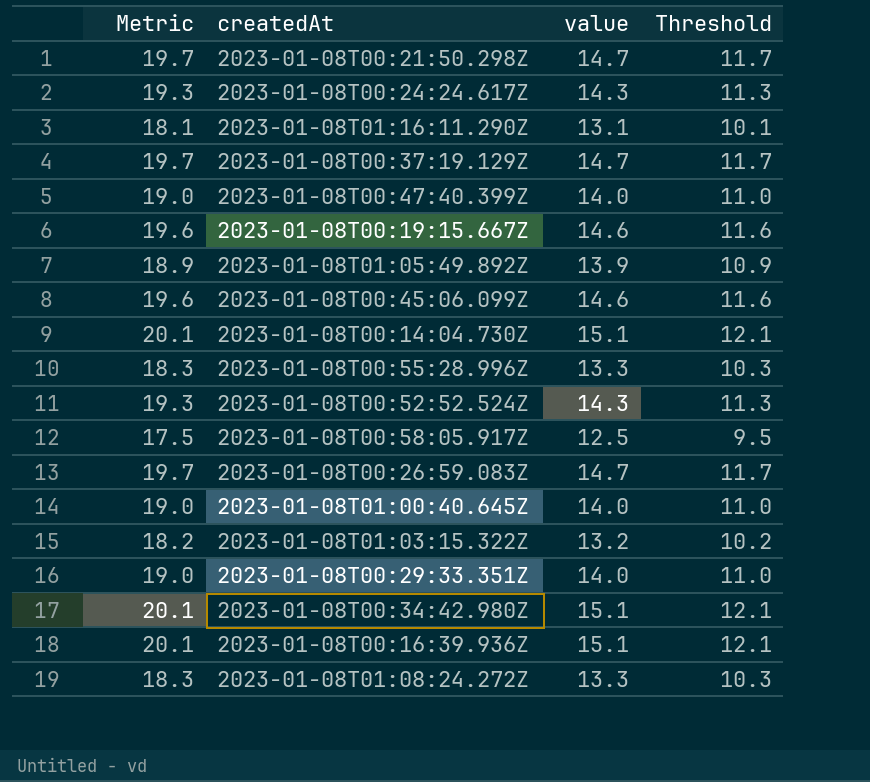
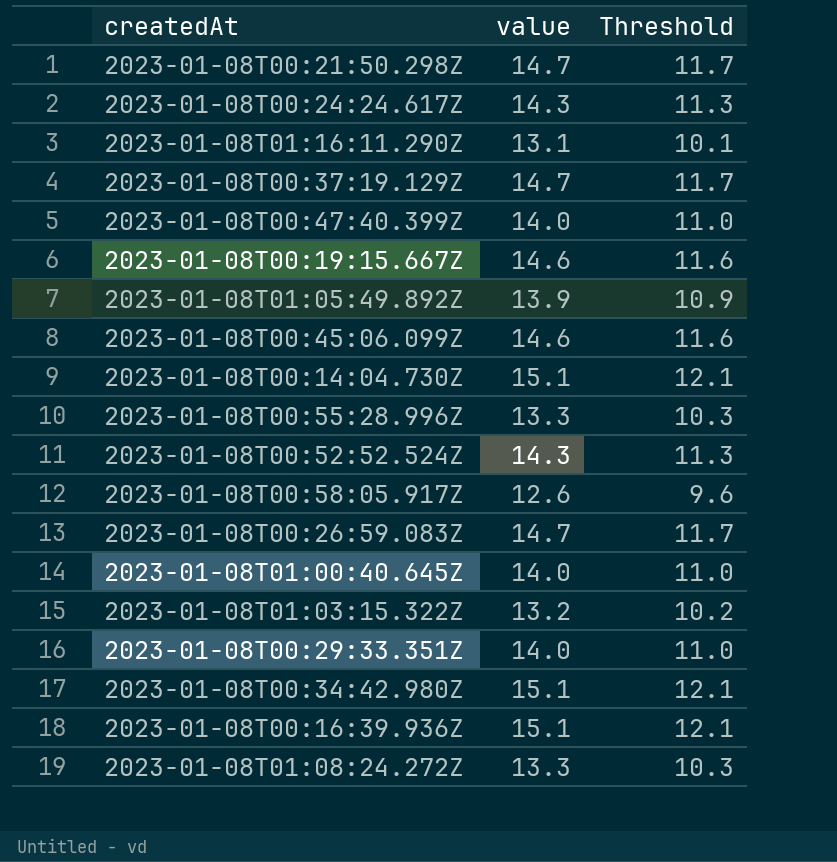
column Metric | formula: [value] + 5 -> none
2023-01-08T00:58:05.917Z | value: 12.5 -> 12.6
2023-01-08T00:58:05.917Z | Threshold: 9.5 -> 9.6

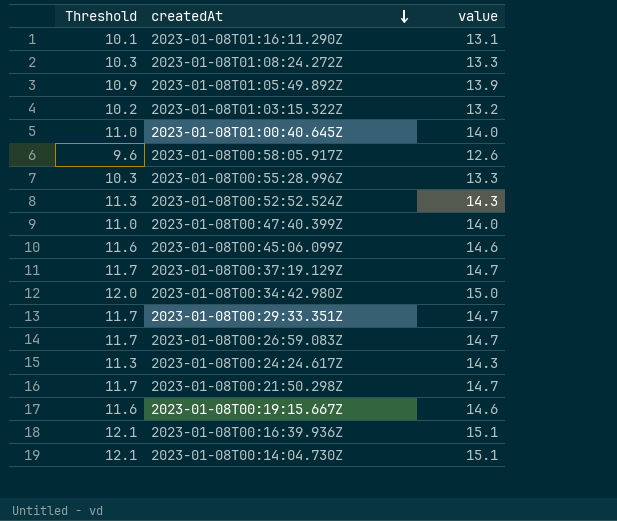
row order: none -> createdAt descending
column Threshold | position: 3 -> 1
2023-01-08T00:34:42.980Z | Threshold: 12.1 -> 12.0
2023-01-08T00:34:42.980Z | value: 15.1 -> 15.0
2023-01-08T00:29:33.351Z | Threshold: 11.0 -> 11.7
2023-01-08T00:29:33.351Z | value: 14.0 -> 14.7

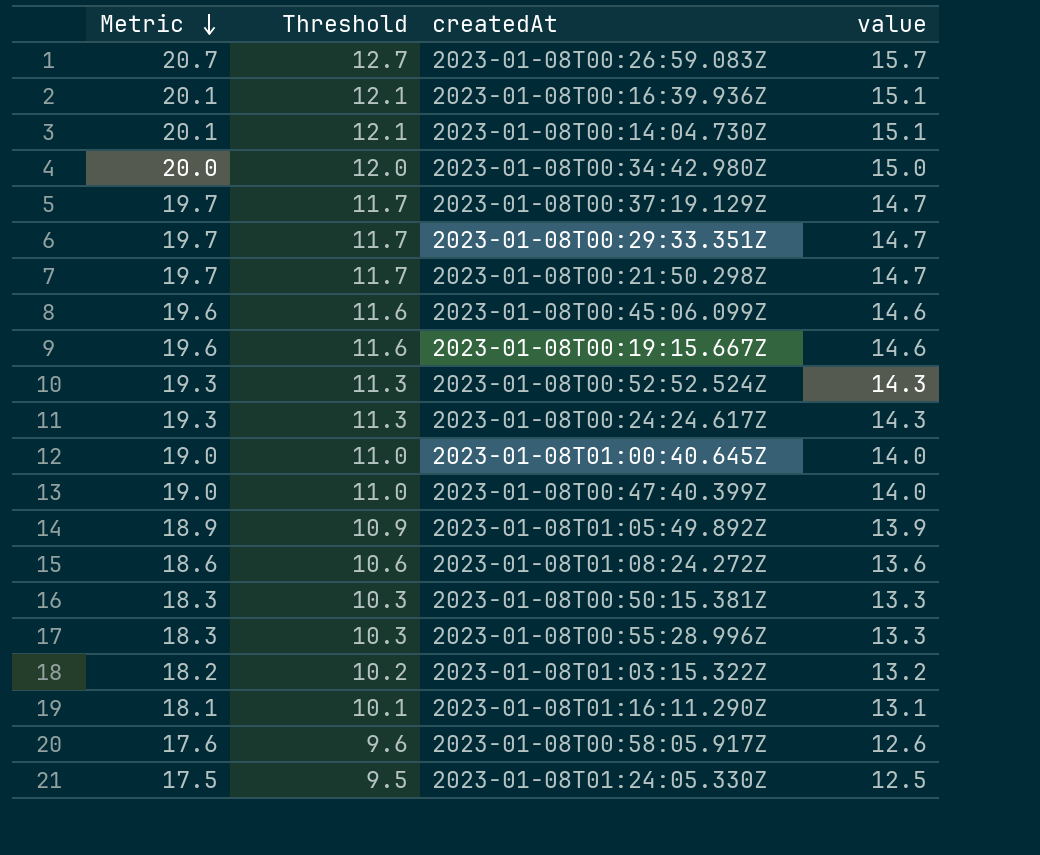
row order: createdAt descending -> Metric descending
column Metric | formula: none -> [value] + 5
2023-01-08T00:26:59.083Z | Threshold: 11.7 -> 12.7
2023-01-08T00:26:59.083Z | value: 14.7 -> 15.7
2023-01-08T01:08:24.272Z | Threshold: 10.3 -> 10.6
2023-01-08T01:08:24.272Z | value: 13.3 -> 13.6
row 2023-01-08T00:50:15.381Z: none -> 18.3 | 10.3 | 13.3
row 2023-01-08T01:24:05.330Z: none -> 17.5 | 9.5 | 12.5

